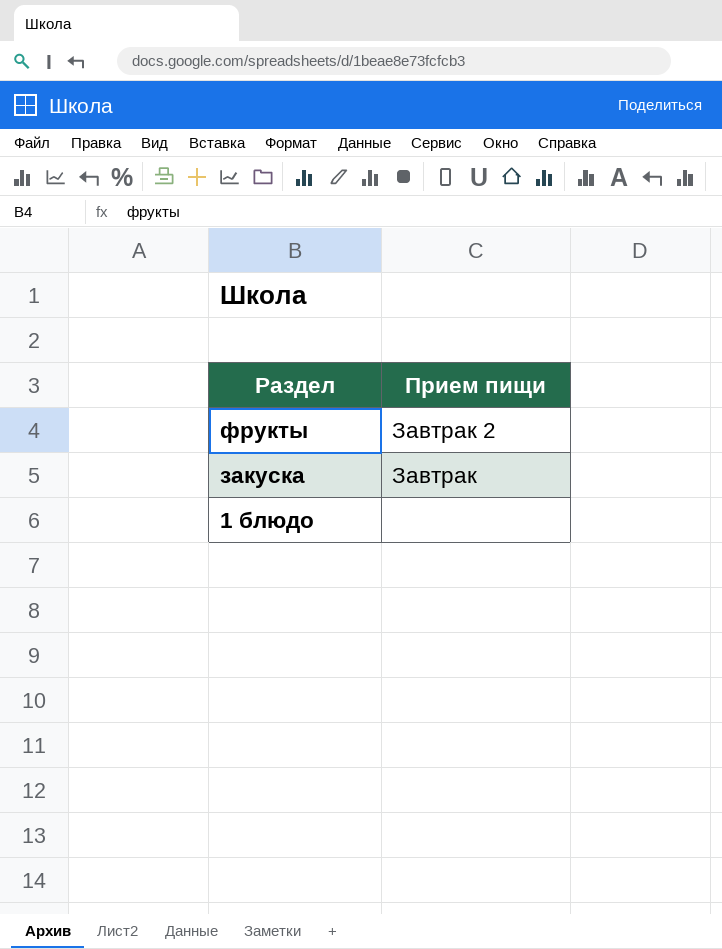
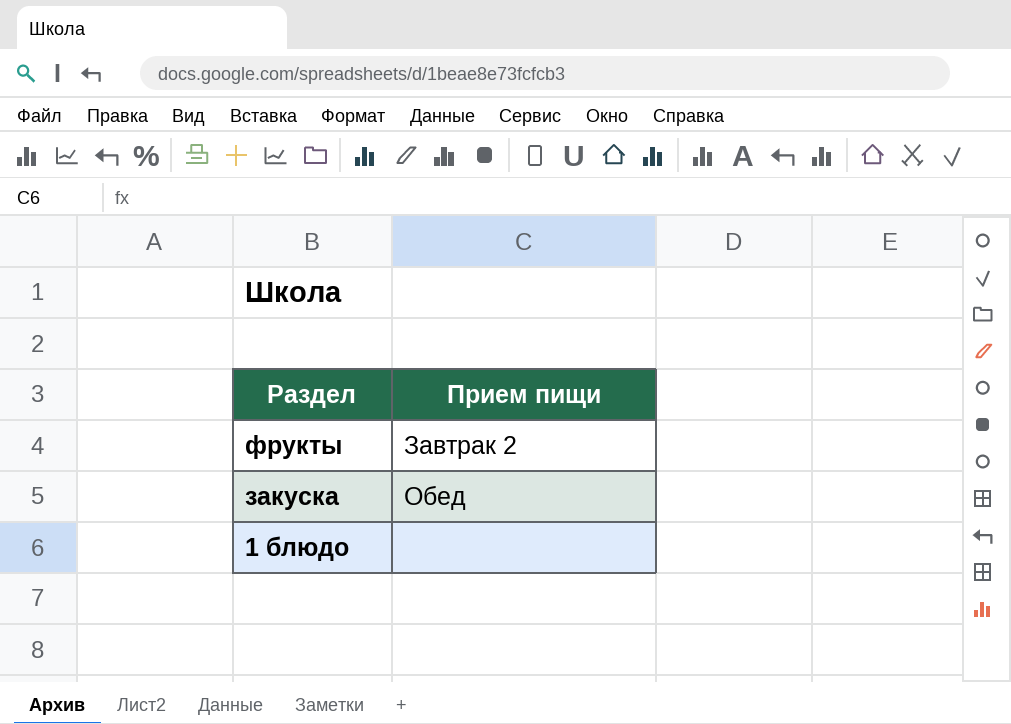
закуска | Прием пищи: Завтрак -> Обед

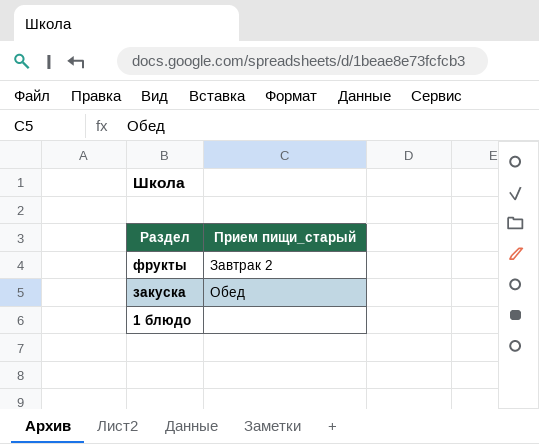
column name: Прием пищи -> Прием пищи_старый

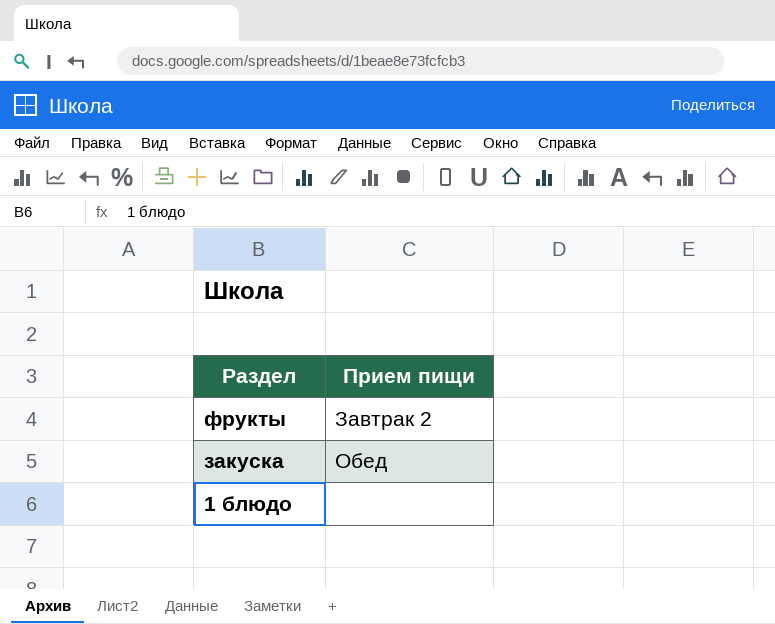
column name: Прием пищи_старый -> Прием пищи

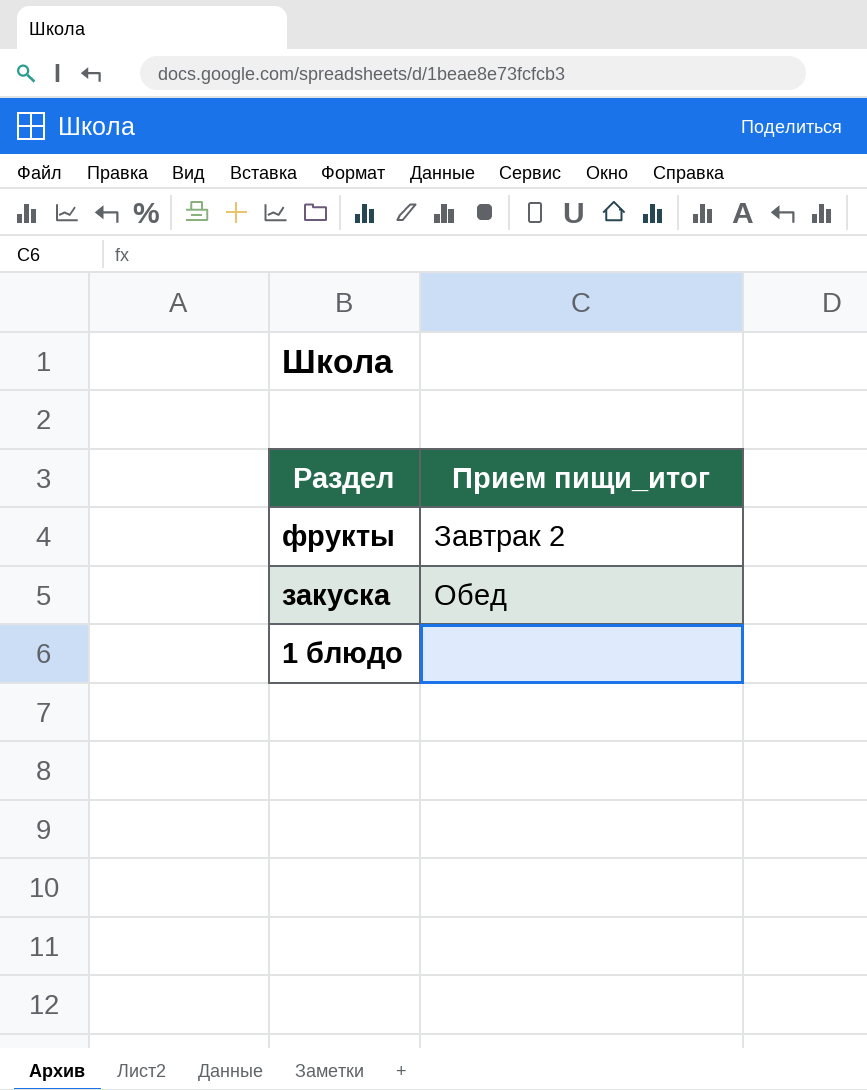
column name: Прием пищи -> Прием пищи_итог

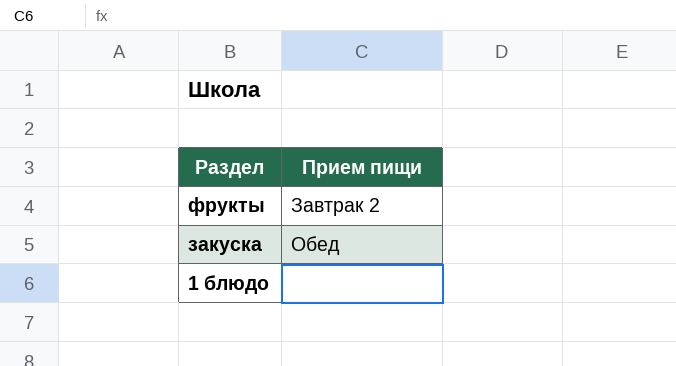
column name: Прием пищи_итог -> Прием пищи

